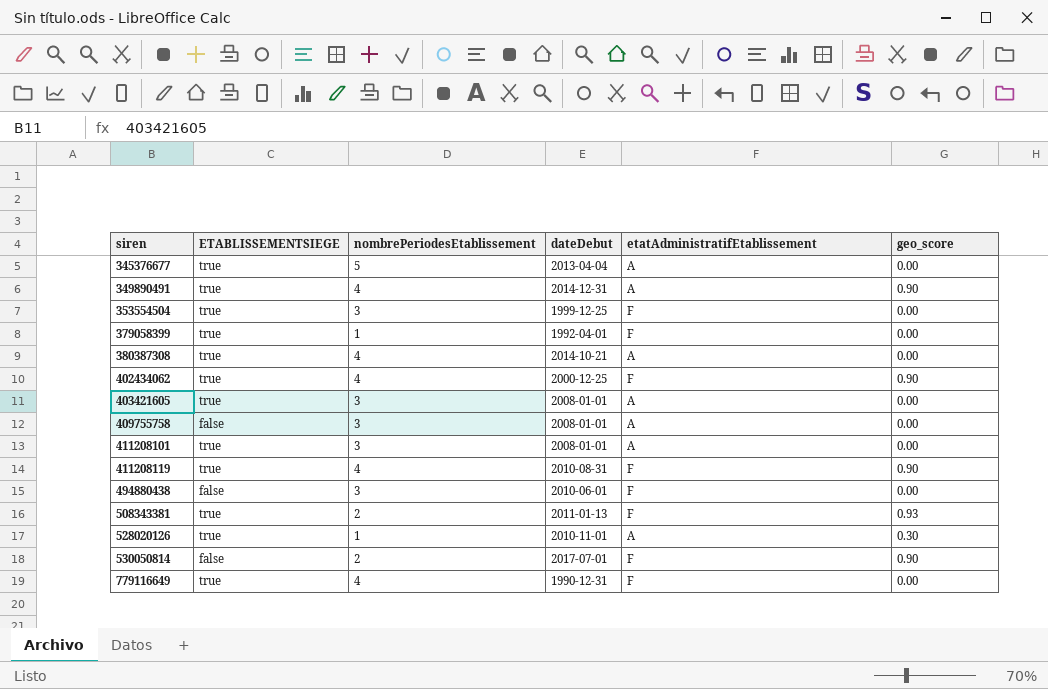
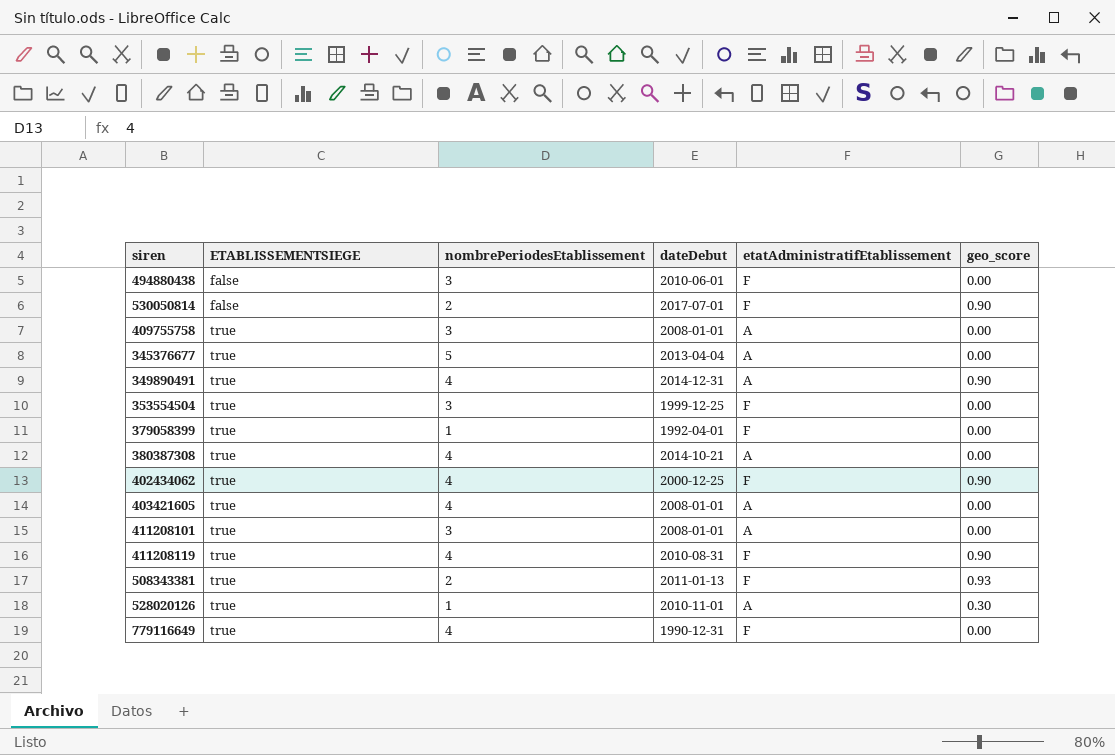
row order: siren ascending -> ETABLISSEMENTSIEGE ascending
409755758 | ETABLISSEMENTSIEGE: false -> true
403421605 | nombrePeriodesEtablissement: 3 -> 4

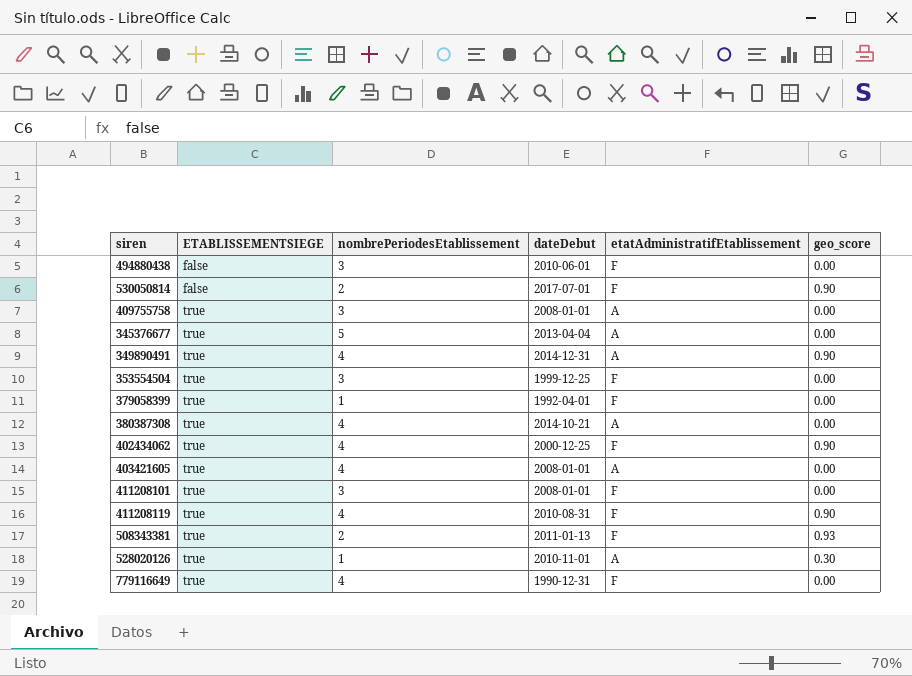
411208101 | etatAdministratifEtablissement: A -> F

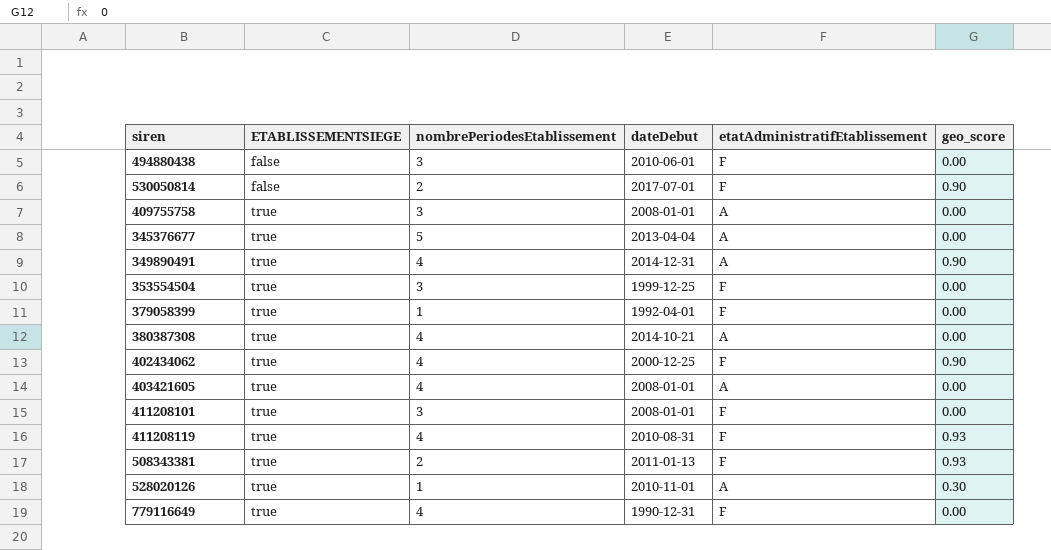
411208119 | geo_score: 0.90 -> 0.93

